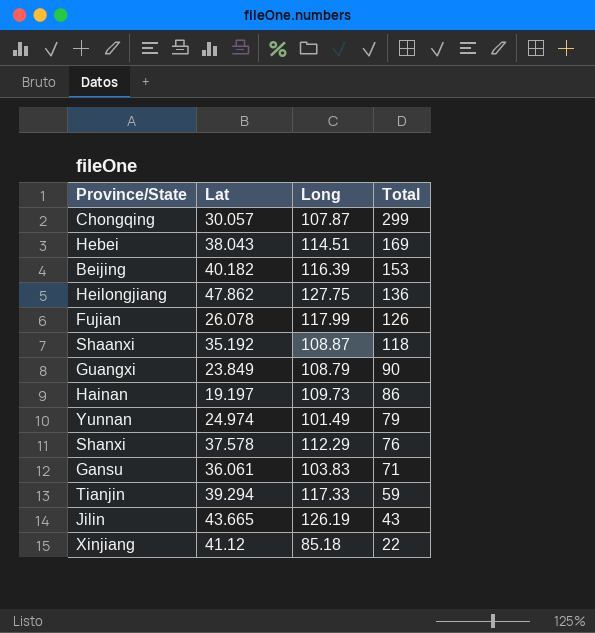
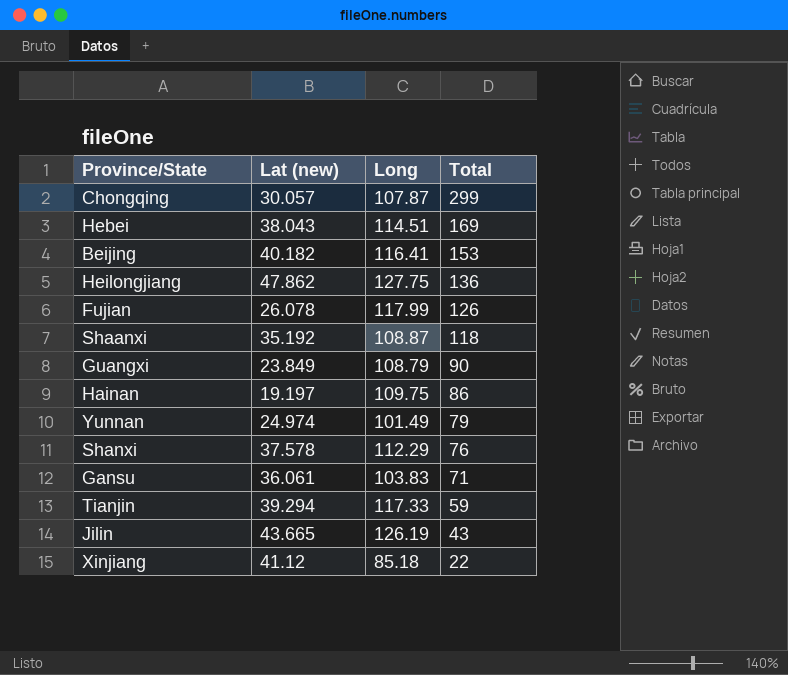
column name: Lat -> Lat (new)
Beijing | Long: 116.39 -> 116.41
Hainan | Long: 109.73 -> 109.75

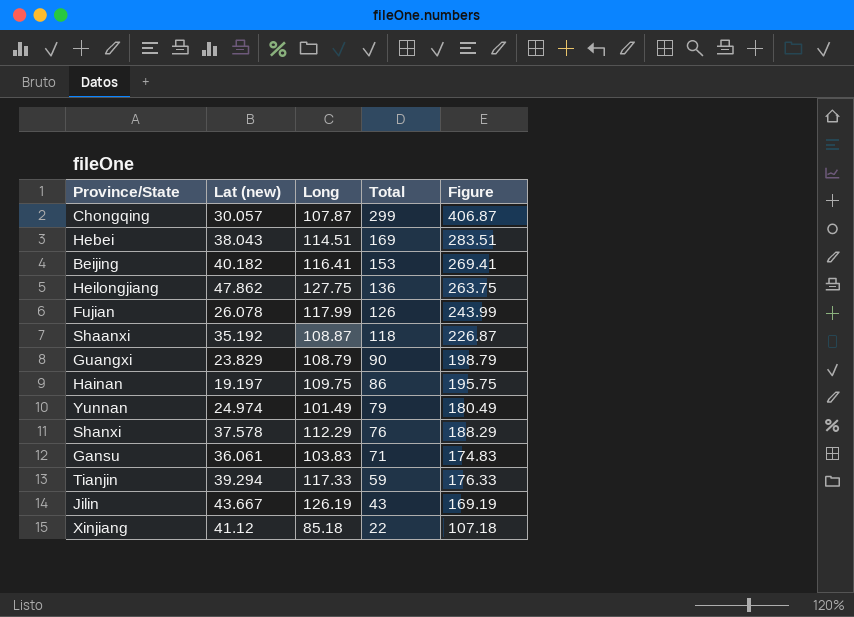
column Figure | formula: none -> [Long] + [Total]
Guangxi | Lat (new): 23.849 -> 23.829
Jilin | Lat (new): 43.665 -> 43.667

